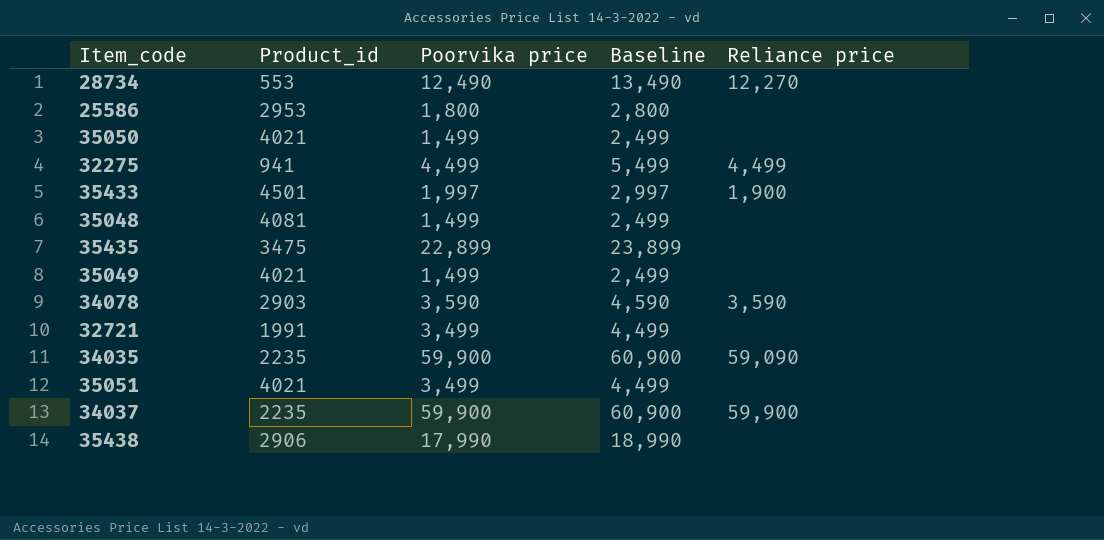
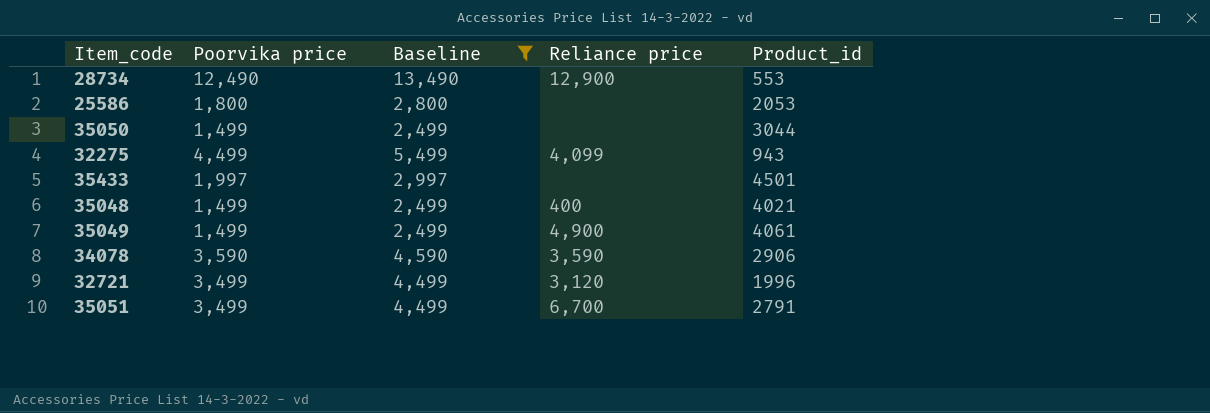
filter: none -> Baseline <= 13,490
column Product_id | position: 2 -> 5
28734 | Reliance price: 12,270 -> 12,900
25586 | Product_id: 2953 -> 2053
35050 | Product_id: 4021 -> 3044
32275 | Reliance price: 4,499 -> 4,099
32275 | Product_id: 941 -> 943
35433 | Reliance price: 1,900 -> none
35048 | Reliance price: none -> 400
35048 | Product_id: 4081 -> 4021
35049 | Reliance price: none -> 4,900
35049 | Product_id: 4021 -> 4061
34078 | Product_id: 2903 -> 2906
32721 | Reliance price: none -> 3,120
32721 | Product_id: 1991 -> 1996
35051 | Reliance price: none -> 6,700
35051 | Product_id: 4021 -> 2791

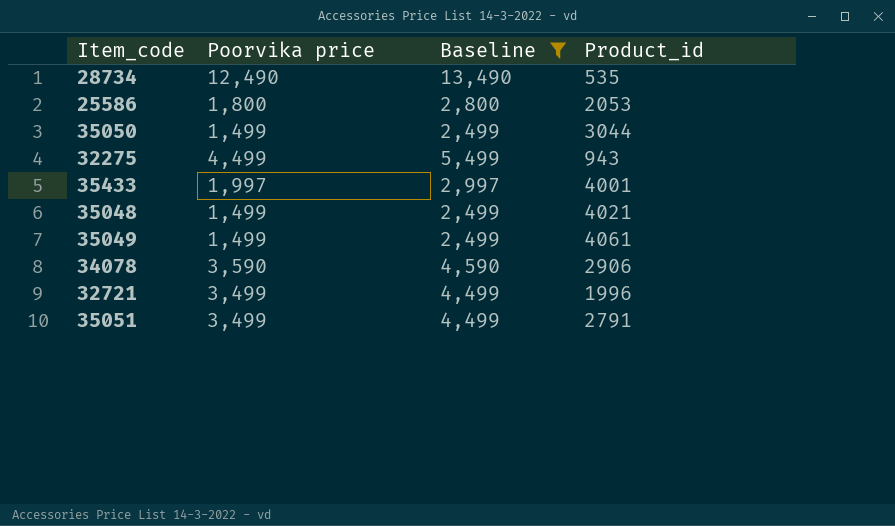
column Reliance price | position: 4 -> none
28734 | Product_id: 553 -> 535
35433 | Product_id: 4501 -> 4001

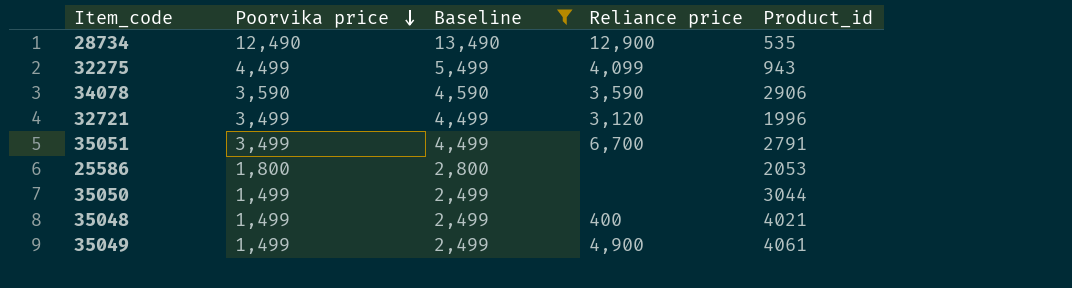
row order: none -> Poorvika price descending
column Reliance price | position: none -> 4
row 35433: 1,997 | 2,997 | 4001 -> none

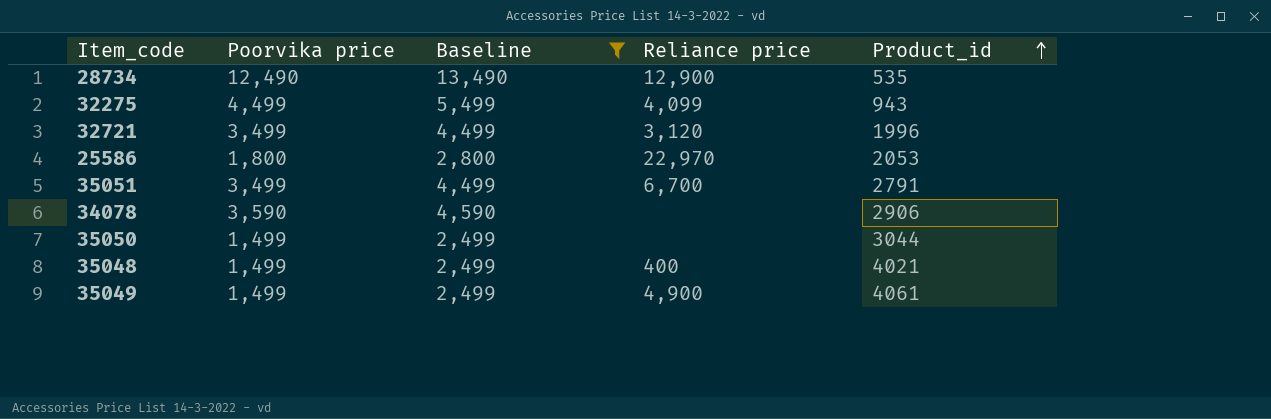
row order: Poorvika price descending -> Product_id ascending
25586 | Reliance price: none -> 22,970
34078 | Reliance price: 3,590 -> none

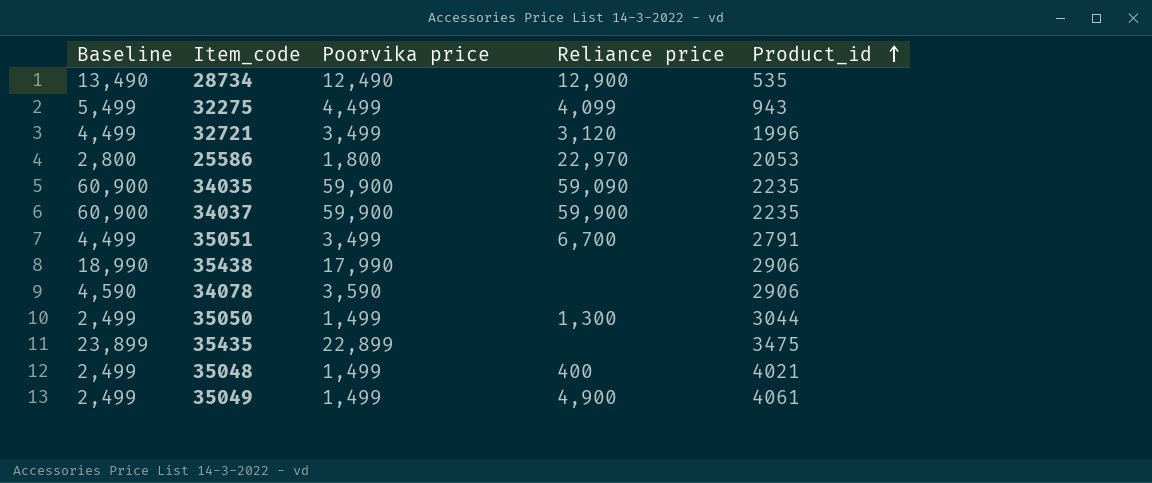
filter: Baseline <= 13,490 -> none
column Baseline | position: 3 -> 1
35050 | Reliance price: none -> 1,300

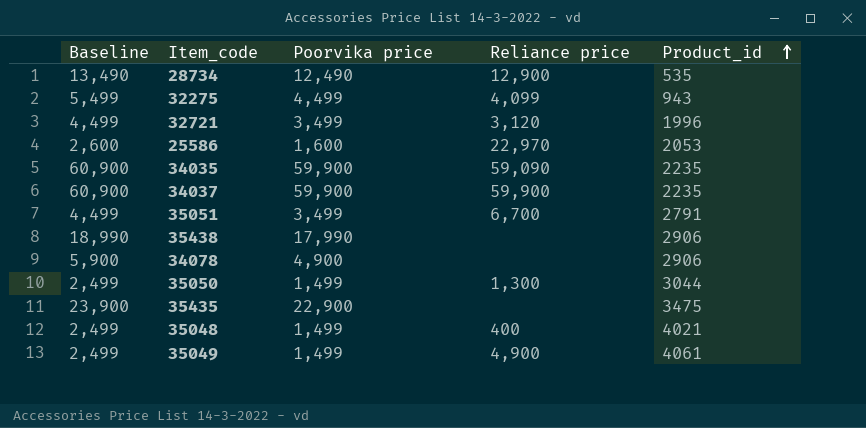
25586 | Baseline: 2,800 -> 2,600
25586 | Poorvika price: 1,800 -> 1,600
34078 | Baseline: 4,590 -> 5,900
34078 | Poorvika price: 3,590 -> 4,900
35435 | Baseline: 23,899 -> 23,900
35435 | Poorvika price: 22,899 -> 22,900

